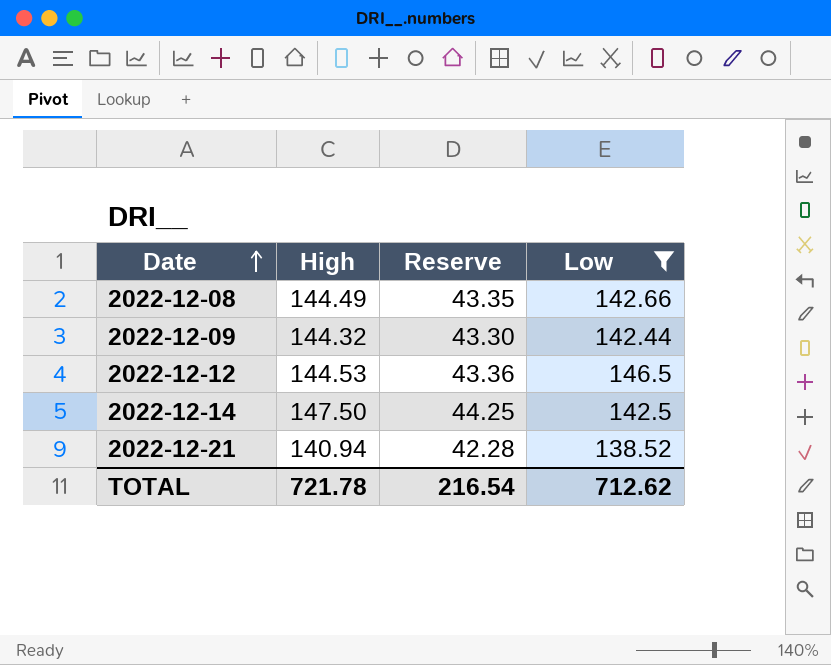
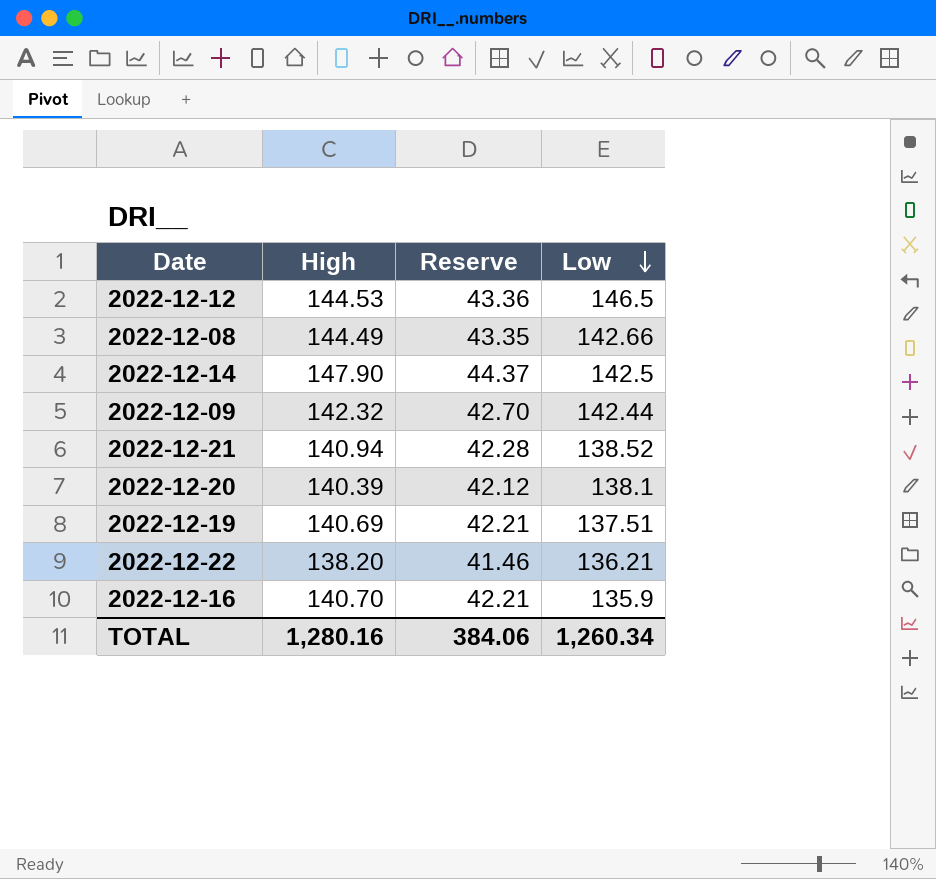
filter: Low >= 138.52 -> none
row order: Date ascending -> Low descending
2022-12-14 | High: 147.50 -> 147.90
2022-12-14 | Reserve: 44.25 -> 44.37
2022-12-09 | High: 144.32 -> 142.32
2022-12-09 | Reserve: 43.30 -> 42.70
TOTAL | High: 721.78 -> 1,280.16
TOTAL | Reserve: 216.54 -> 384.06
TOTAL | Low: 712.62 -> 1,260.34

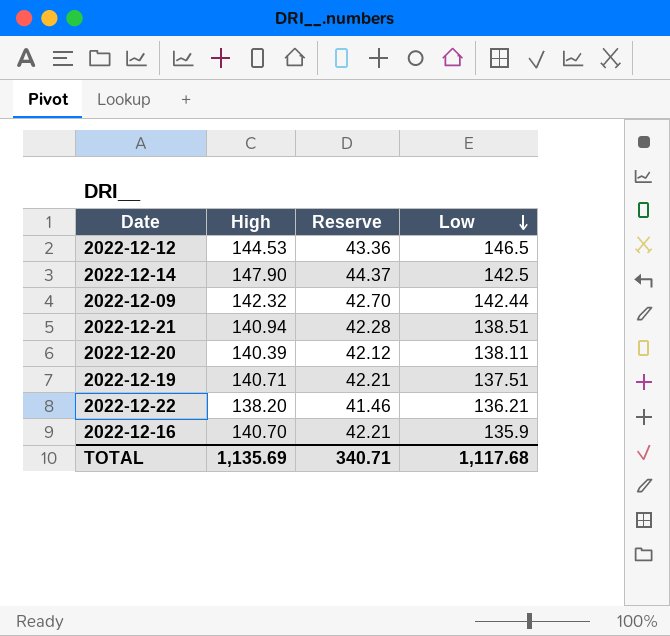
row 2022-12-08: 144.49 | 43.35 | 142.66 -> none
2022-12-21 | Low: 138.52 -> 138.51
2022-12-20 | Low: 138.1 -> 138.11
2022-12-19 | High: 140.69 -> 140.71
TOTAL | High: 1,280.16 -> 1,135.69
TOTAL | Reserve: 384.06 -> 340.71
TOTAL | Low: 1,260.34 -> 1,117.68

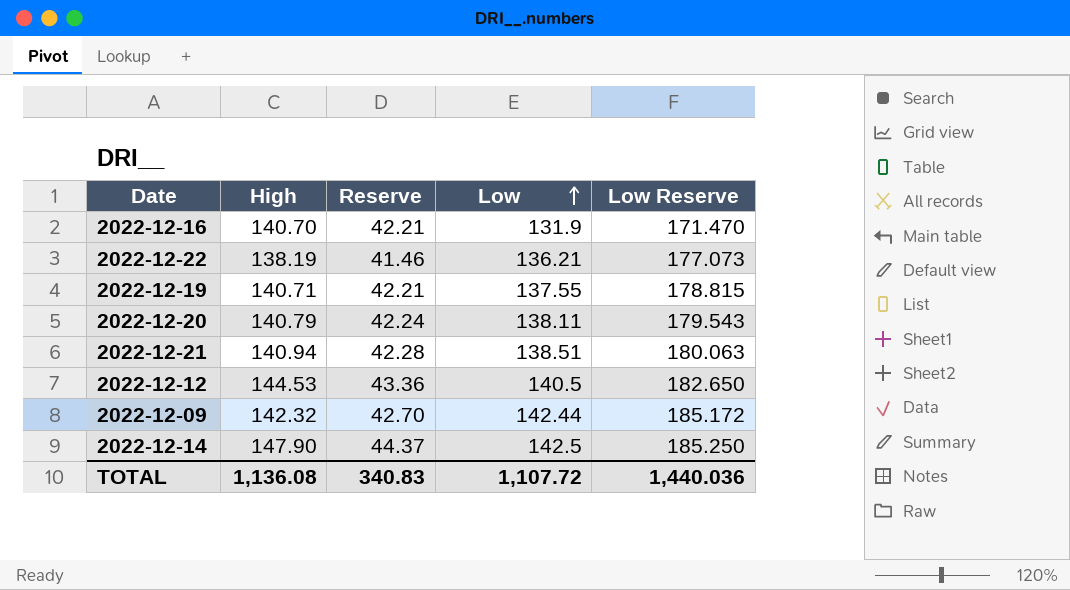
row order: Low descending -> Low ascending
column Low Reserve | formula: none -> [Low] * 1.3
2022-12-16 | Low: 135.9 -> 131.9
2022-12-22 | High: 138.20 -> 138.19
2022-12-19 | Low: 137.51 -> 137.55
2022-12-20 | High: 140.39 -> 140.79
2022-12-20 | Reserve: 42.12 -> 42.24
2022-12-12 | Low: 146.5 -> 140.5
TOTAL | High: 1,135.69 -> 1,136.08
TOTAL | Reserve: 340.71 -> 340.83
TOTAL | Low: 1,117.68 -> 1,107.72

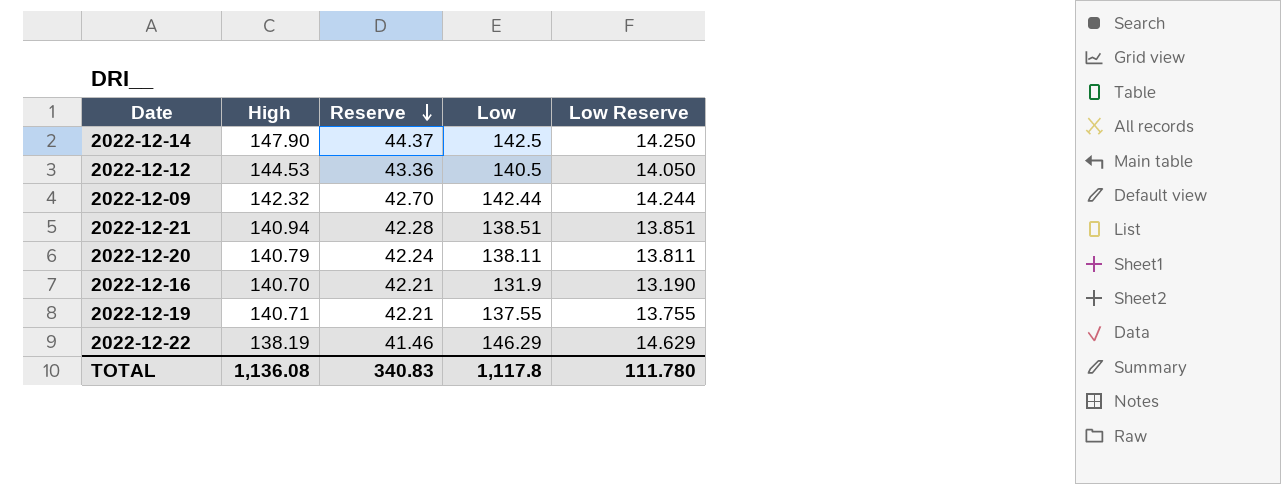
row order: Low ascending -> Reserve descending
column Low Reserve | formula: [Low] * 1.3 -> [Low] * 0.1
2022-12-22 | Low: 136.21 -> 146.29
TOTAL | Low: 1,107.72 -> 1,117.8
TOTAL | Low Reserve: 1,440.036 -> 111.780

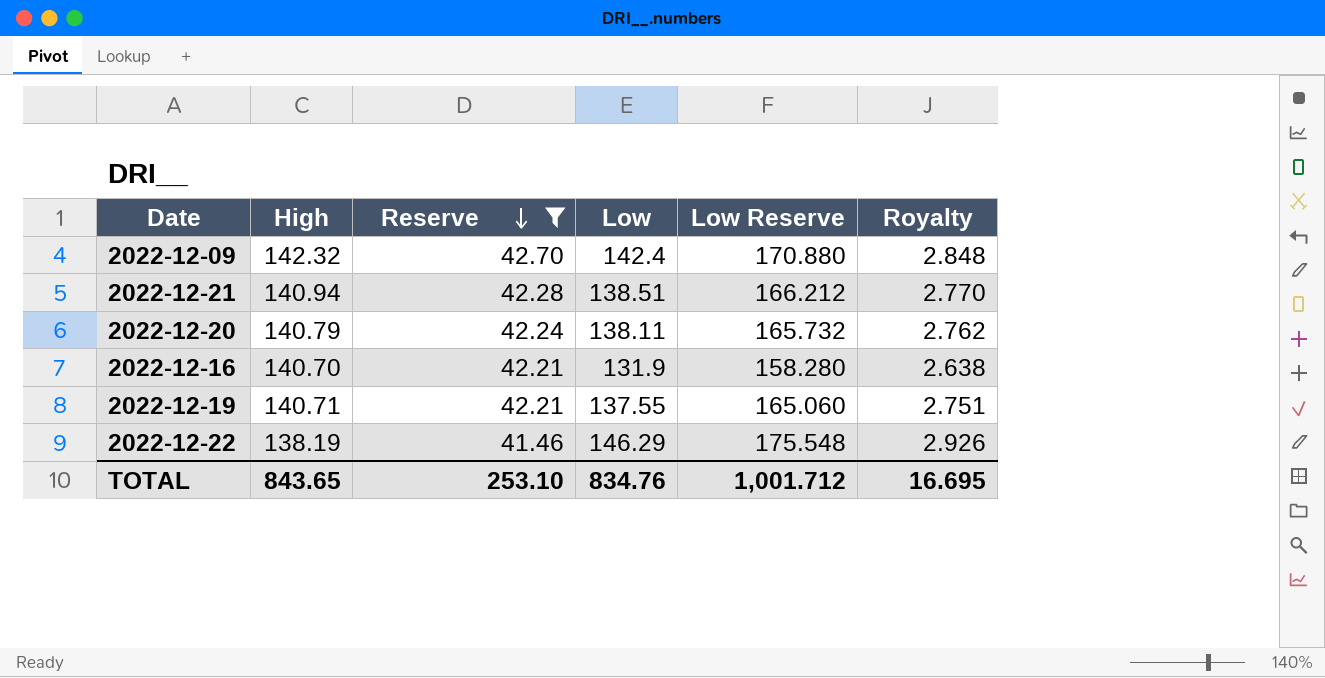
filter: none -> Reserve <= 42.70
column Low Reserve | formula: [Low] * 0.1 -> [Low] * 1.2
column Royalty | formula: none -> [Low] * 0.02
2022-12-09 | Low: 142.44 -> 142.4
TOTAL | High: 1,136.08 -> 843.65
TOTAL | Reserve: 340.83 -> 253.10
TOTAL | Low: 1,117.8 -> 834.76
TOTAL | Low Reserve: 111.780 -> 1,001.712

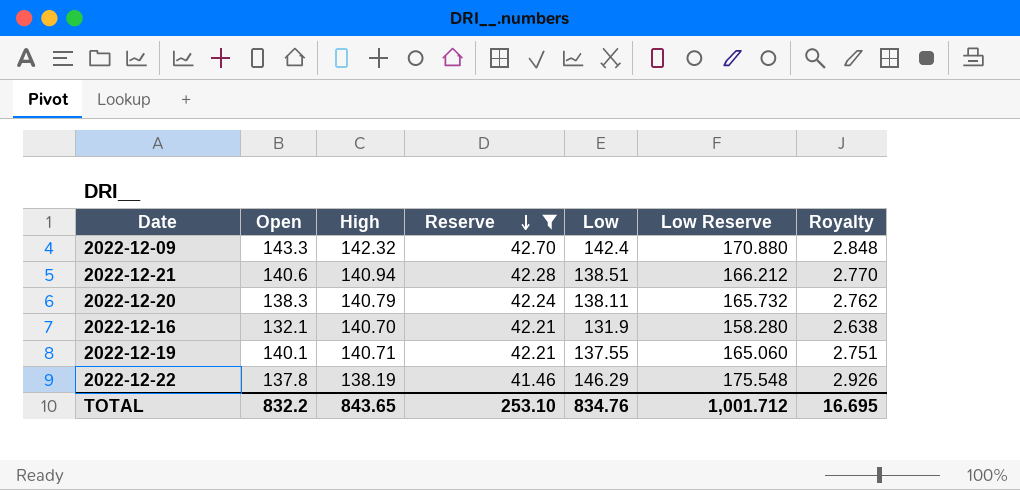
column Open | position: none -> 2

